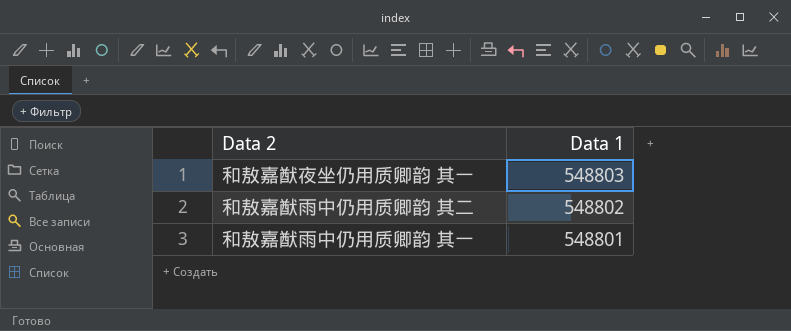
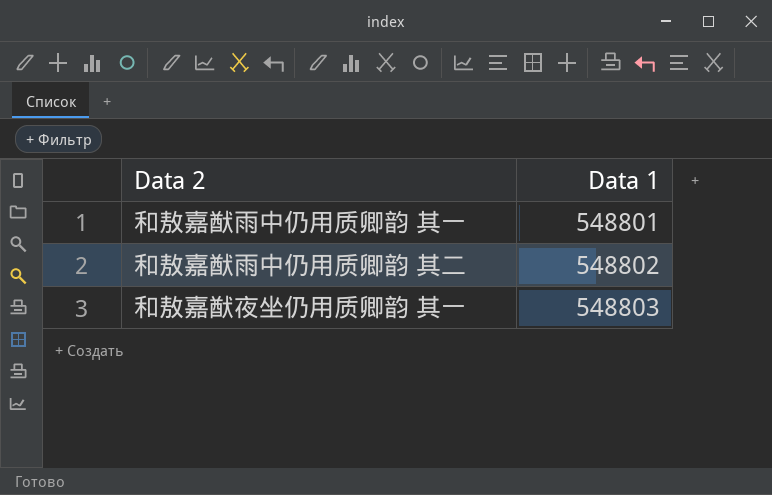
row order: Data 1 descending -> Data 1 ascending

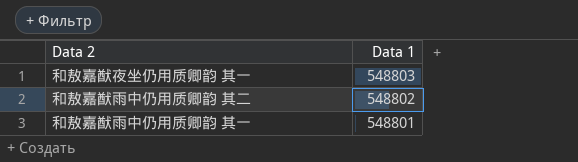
row order: Data 1 ascending -> Data 1 descending

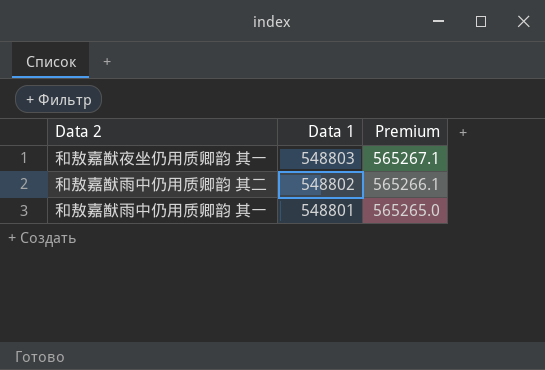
column Premium | formula: none -> [Data 1] * 1.03

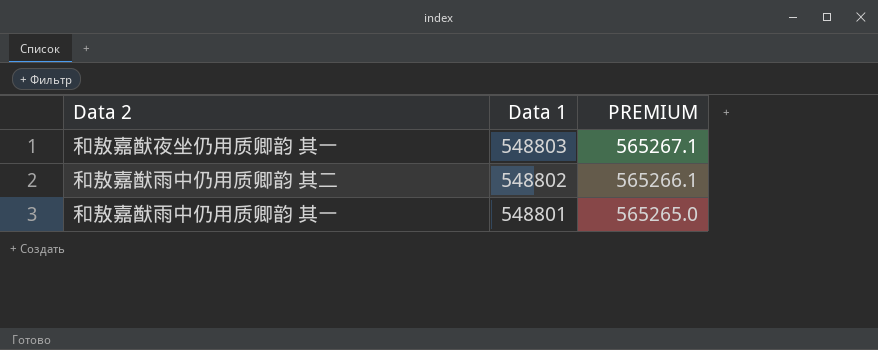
column name: Premium -> PREMIUM

